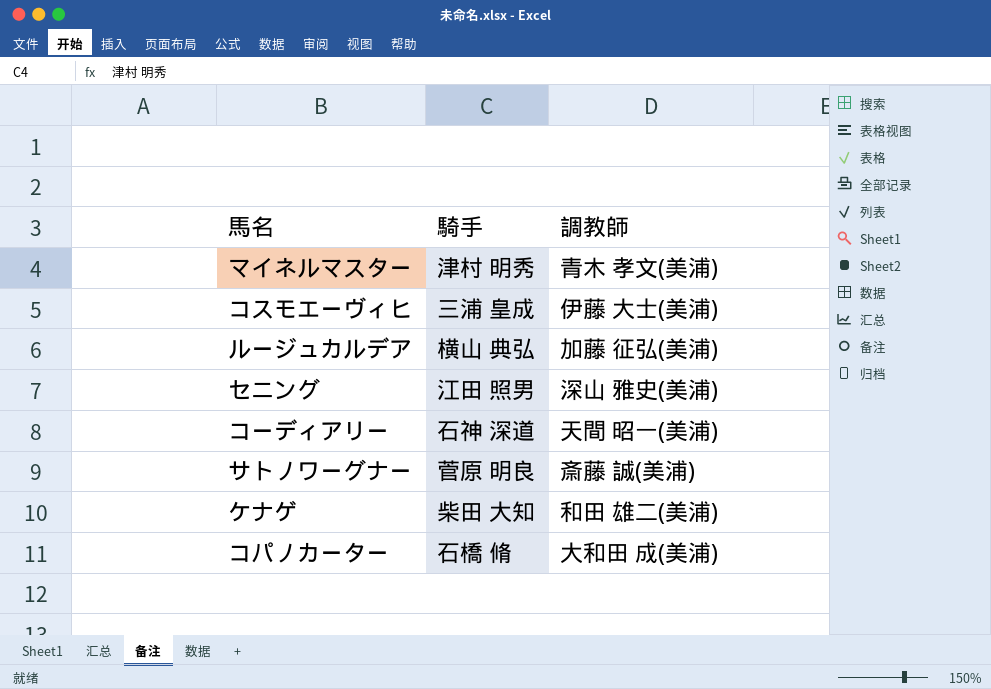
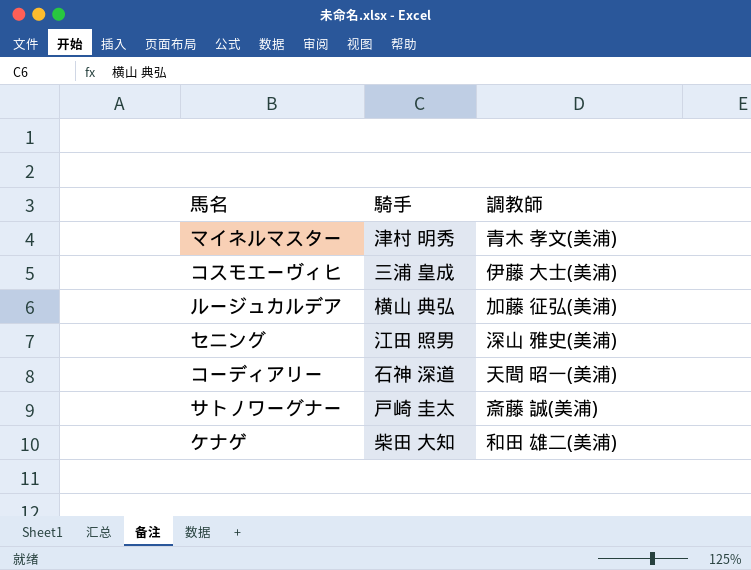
row コパノカーター: 石橋 脩 | 大和田 成(美浦) -> none
サトノワーグナー | 騎手: 菅原 明良 -> 戸崎 圭太

